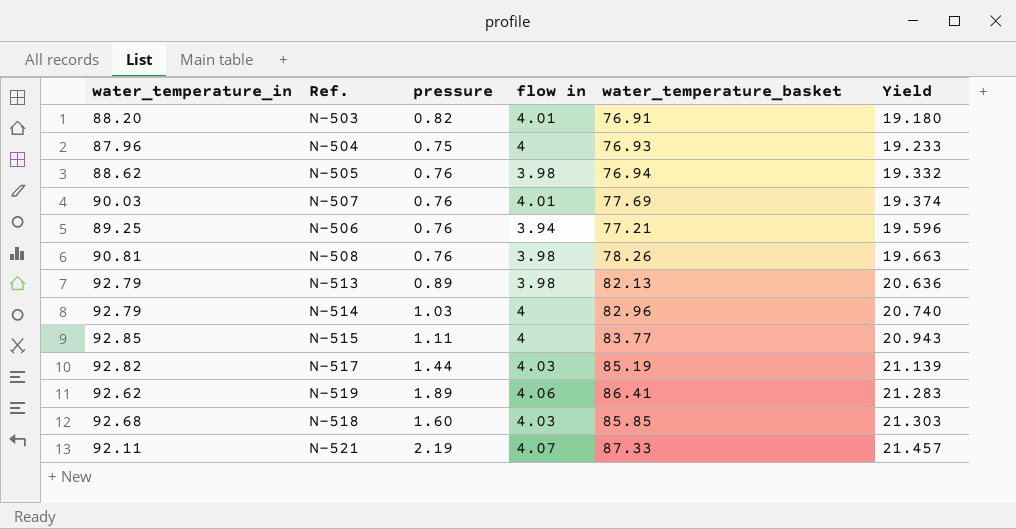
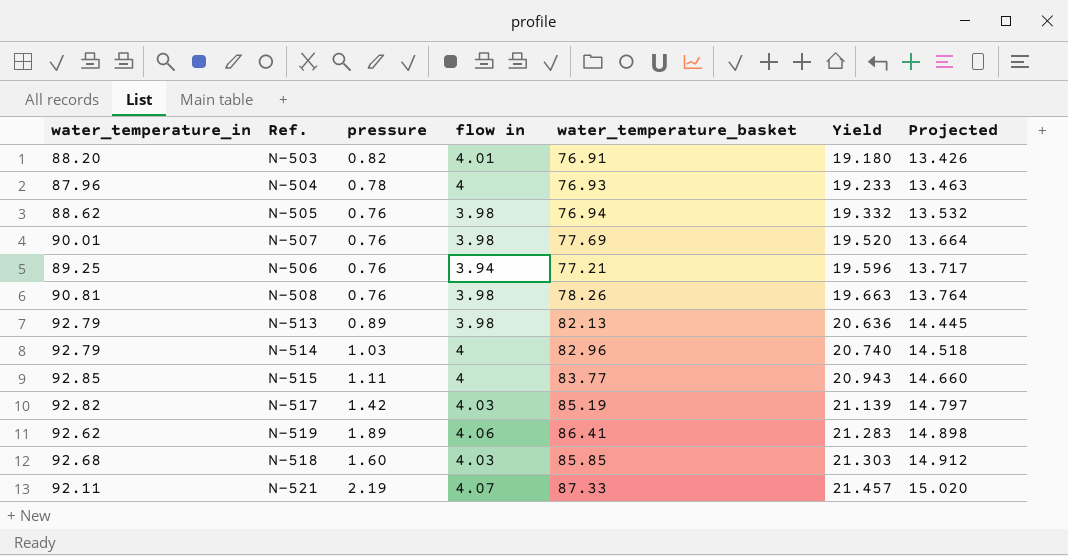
column Projected | formula: none -> [Yield] * 0.7
N-504 | pressure: 0.75 -> 0.78
N-507 | water_temperature_in: 90.03 -> 90.01
N-507 | flow in: 4.01 -> 3.98
N-507 | Yield: 19.374 -> 19.520
N-517 | pressure: 1.44 -> 1.42

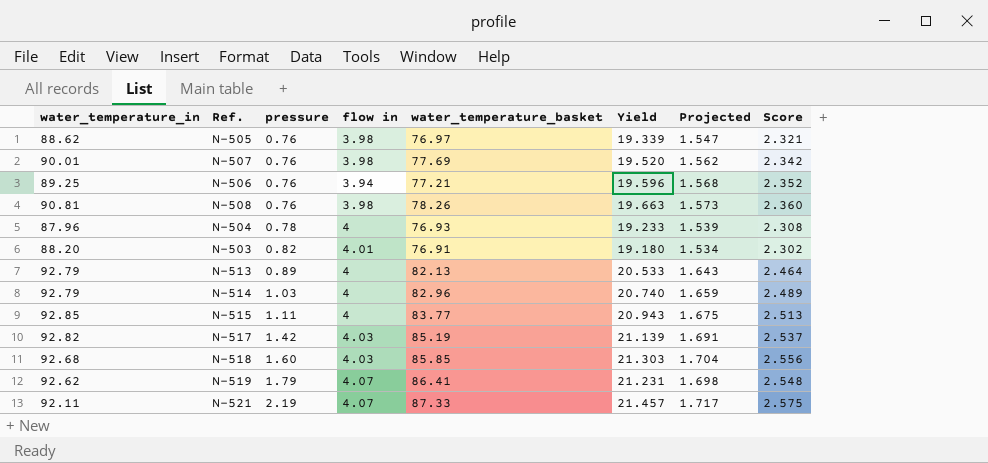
row order: Yield ascending -> pressure ascending
column Projected | formula: [Yield] * 0.7 -> [Yield] * 0.08
column Score | formula: none -> [Yield] * 0.12
N-505 | water_temperature_basket: 76.94 -> 76.97
N-505 | Yield: 19.332 -> 19.339
N-513 | flow in: 3.98 -> 4
N-513 | Yield: 20.636 -> 20.533
N-519 | pressure: 1.89 -> 1.79
N-519 | flow in: 4.06 -> 4.07
N-519 | Yield: 21.283 -> 21.231

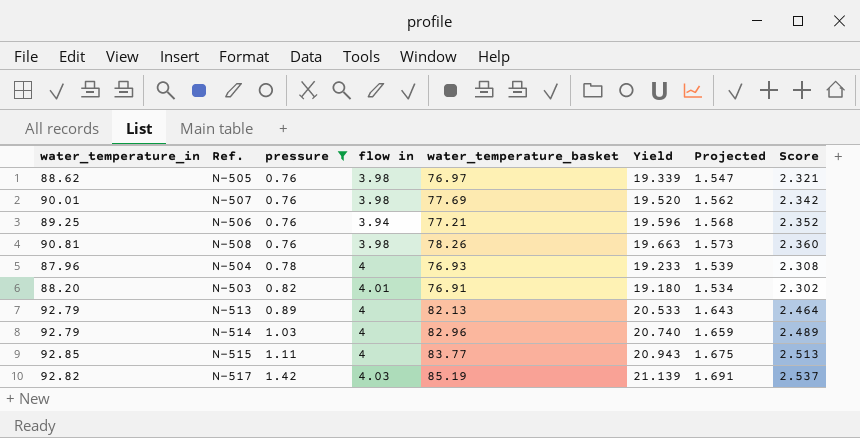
filter: none -> pressure <= 1.42

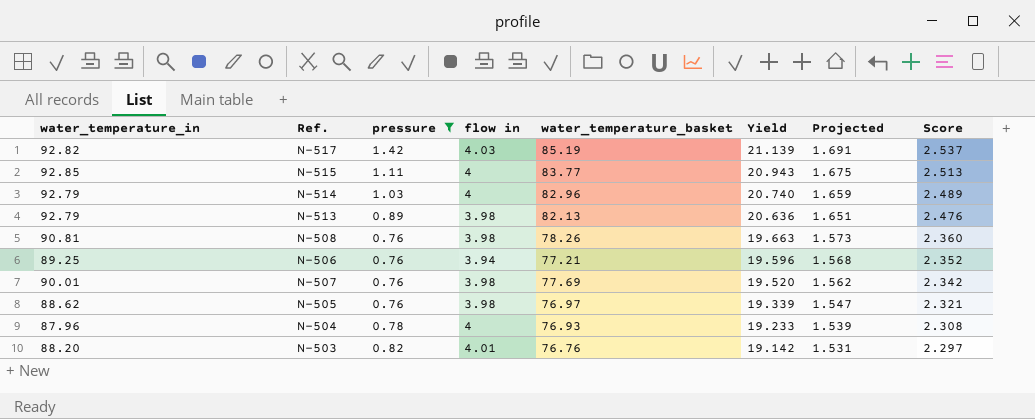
row order: pressure ascending -> Yield descending
N-513 | flow in: 4 -> 3.98
N-513 | Yield: 20.533 -> 20.636
N-513 | Projected: 1.643 -> 1.651
N-513 | Score: 2.464 -> 2.476
N-503 | water_temperature_basket: 76.91 -> 76.76
N-503 | Yield: 19.180 -> 19.142
N-503 | Projected: 1.534 -> 1.531
N-503 | Score: 2.302 -> 2.297

